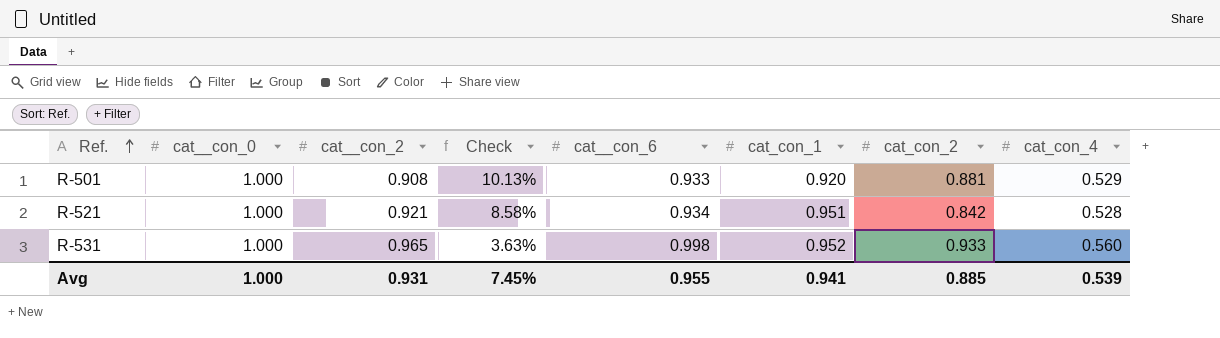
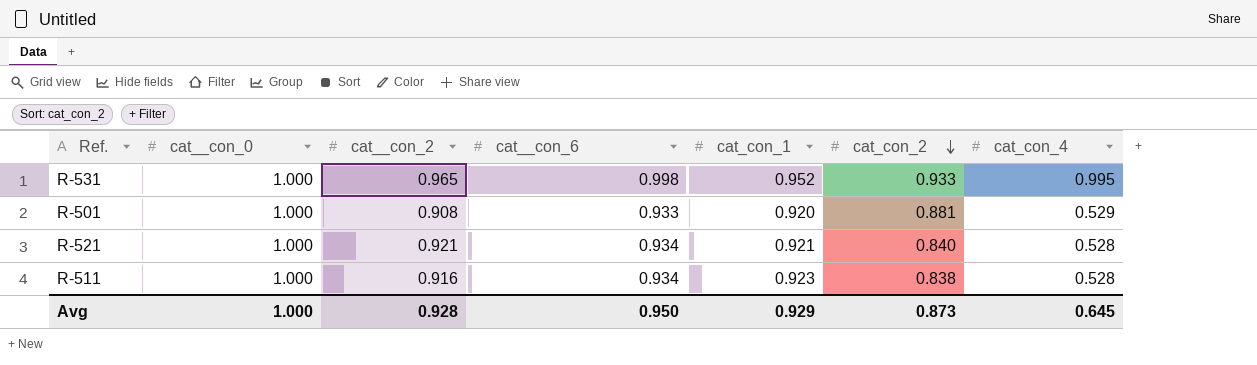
row order: Ref. ascending -> cat_con_2 descending
column Check | formula: ([cat__con_0] - [cat__con_2]) / [cat__con_2] -> none
R-531 | cat_con_4: 0.560 -> 0.995
R-521 | cat_con_1: 0.951 -> 0.921
R-521 | cat_con_2: 0.842 -> 0.840
row R-511: none -> 1.000 | 0.916 | 0.934 | 0.923 | 0.838 | 0.528
Avg | cat__con_2: 0.931 -> 0.928
Avg | cat__con_6: 0.955 -> 0.950
Avg | cat_con_1: 0.941 -> 0.929
Avg | cat_con_2: 0.885 -> 0.873
Avg | cat_con_4: 0.539 -> 0.645

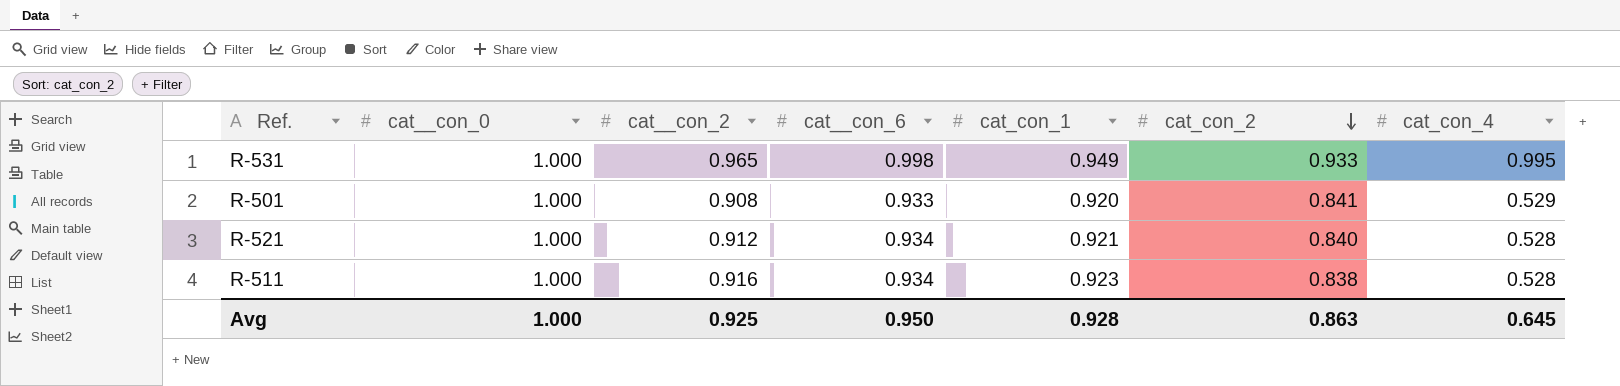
R-531 | cat_con_1: 0.952 -> 0.949
R-501 | cat_con_2: 0.881 -> 0.841
R-521 | cat__con_2: 0.921 -> 0.912
Avg | cat__con_2: 0.928 -> 0.925
Avg | cat_con_1: 0.929 -> 0.928
Avg | cat_con_2: 0.873 -> 0.863

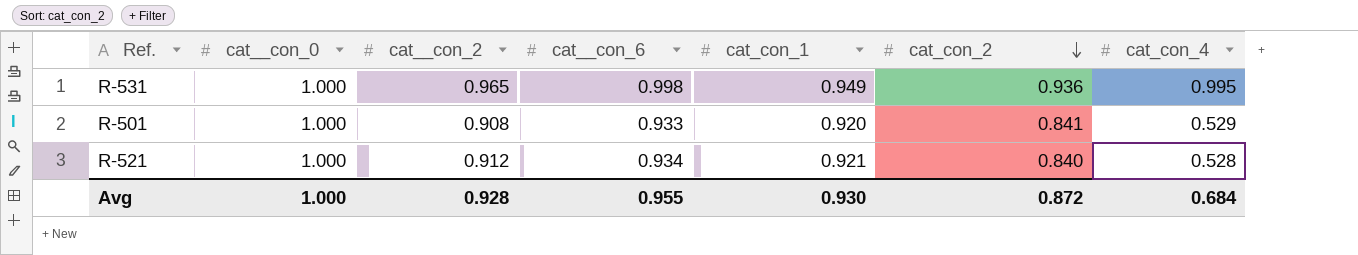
row R-511: 1.000 | 0.916 | 0.934 | 0.923 | 0.838 | 0.528 -> none
R-531 | cat_con_2: 0.933 -> 0.936
Avg | cat__con_2: 0.925 -> 0.928
Avg | cat__con_6: 0.950 -> 0.955
Avg | cat_con_1: 0.928 -> 0.930
Avg | cat_con_2: 0.863 -> 0.872
Avg | cat_con_4: 0.645 -> 0.684

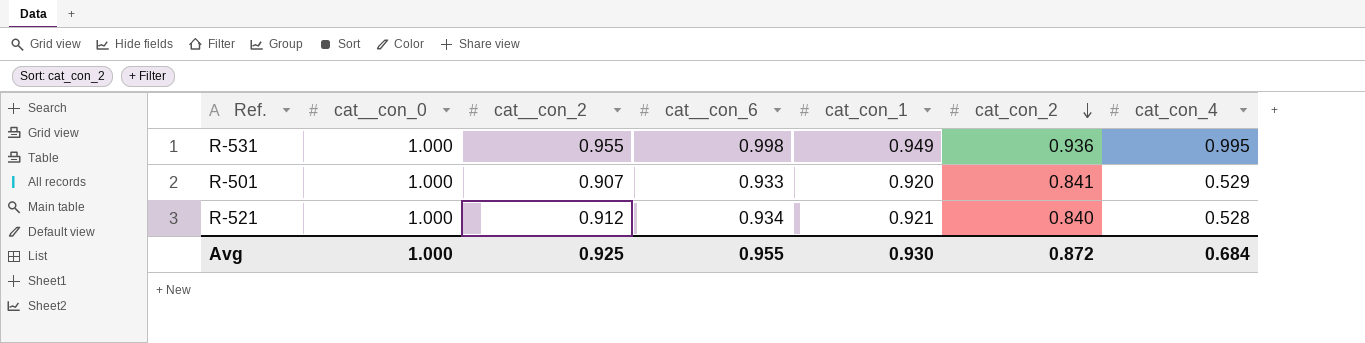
R-531 | cat__con_2: 0.965 -> 0.955
R-501 | cat__con_2: 0.908 -> 0.907
Avg | cat__con_2: 0.928 -> 0.925

